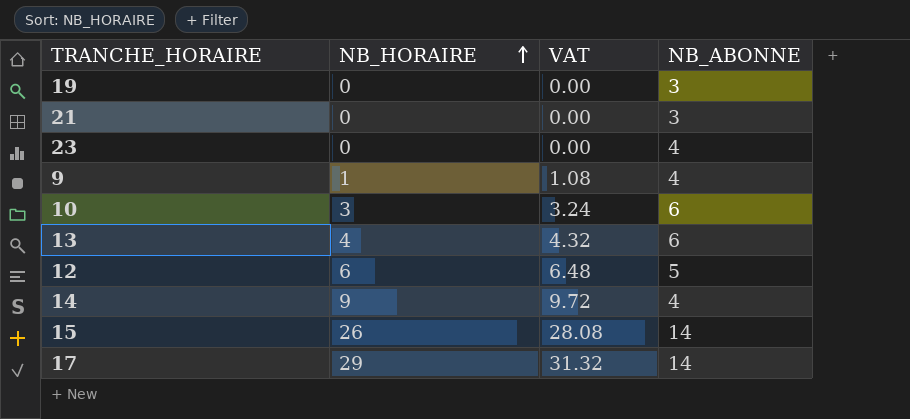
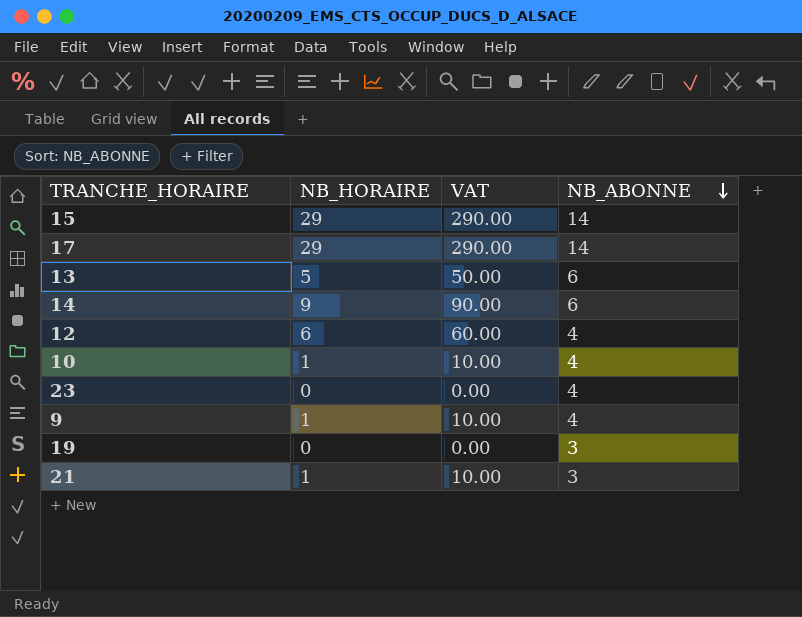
row order: NB_HORAIRE ascending -> NB_ABONNE descending
column VAT | formula: [NB_HORAIRE] * 1.08 -> [NB_HORAIRE] * 10
15 | NB_HORAIRE: 26 -> 29
13 | NB_HORAIRE: 4 -> 5
14 | NB_ABONNE: 4 -> 6
12 | NB_ABONNE: 5 -> 4
10 | NB_HORAIRE: 3 -> 1
10 | NB_ABONNE: 6 -> 4
21 | NB_HORAIRE: 0 -> 1

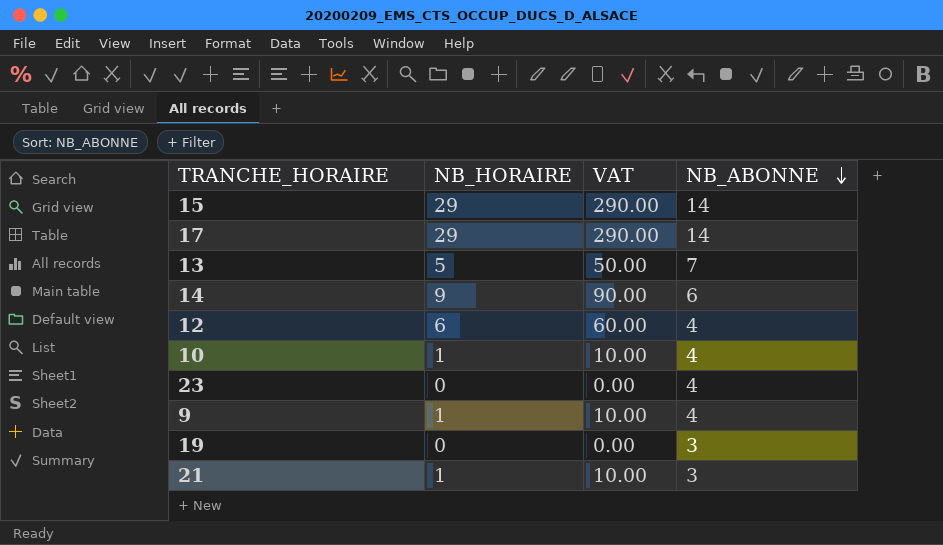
13 | NB_ABONNE: 6 -> 7

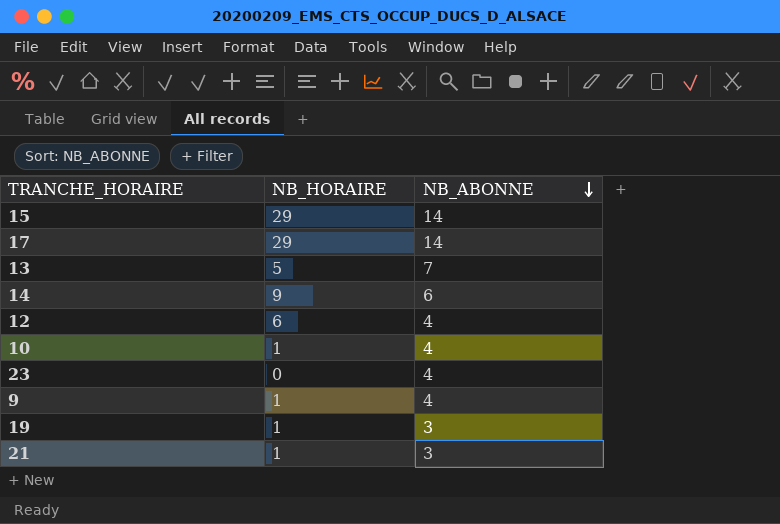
column VAT | formula: [NB_HORAIRE] * 10 -> none
19 | NB_HORAIRE: 0 -> 1

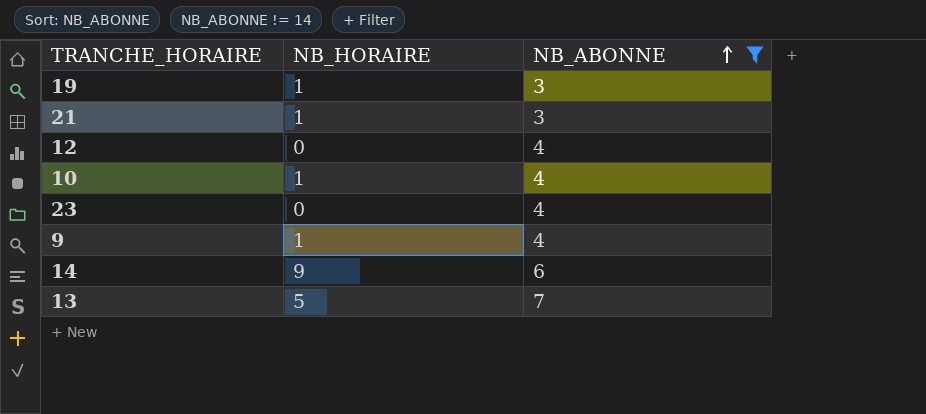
filter: none -> NB_ABONNE != 14
row order: NB_ABONNE descending -> NB_ABONNE ascending
12 | NB_HORAIRE: 6 -> 0

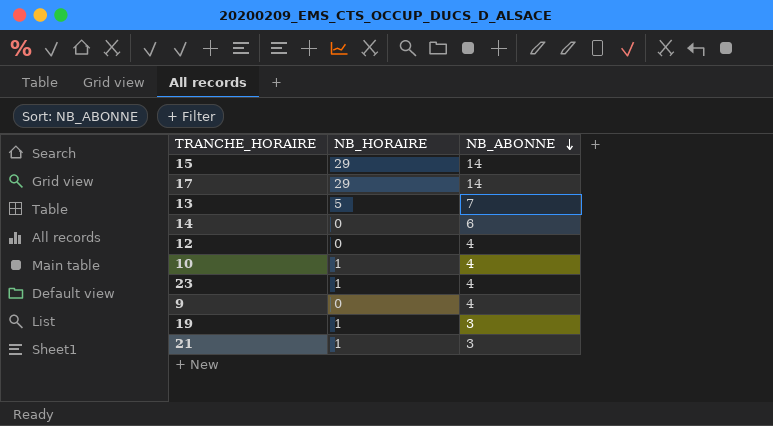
filter: NB_ABONNE != 14 -> none
row order: NB_ABONNE ascending -> NB_ABONNE descending
14 | NB_HORAIRE: 9 -> 0
23 | NB_HORAIRE: 0 -> 1
9 | NB_HORAIRE: 1 -> 0

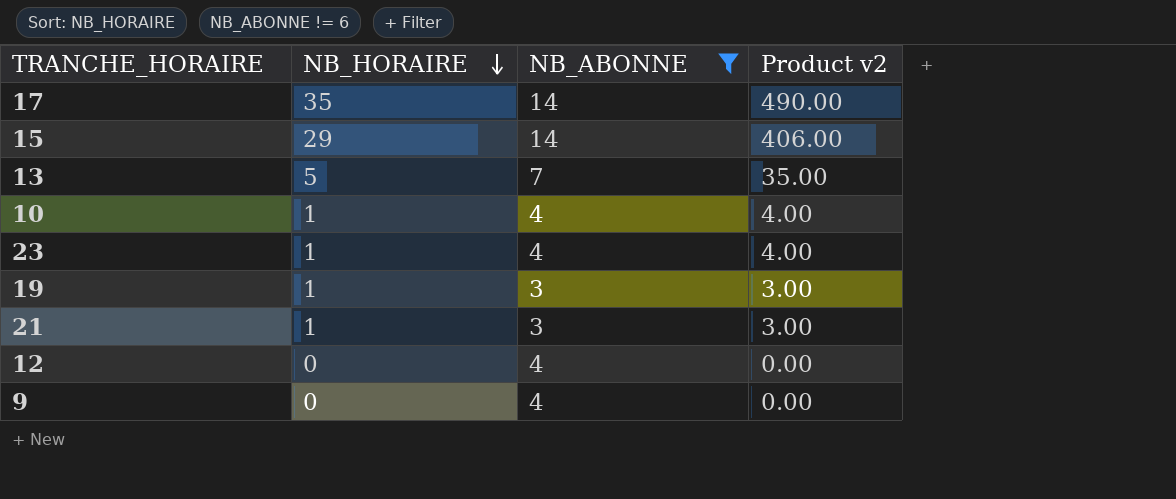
filter: none -> NB_ABONNE != 6
row order: NB_ABONNE descending -> NB_HORAIRE descending
column Product v2 | formula: none -> [NB_HORAIRE] * [NB_ABONNE]
17 | NB_HORAIRE: 29 -> 35

